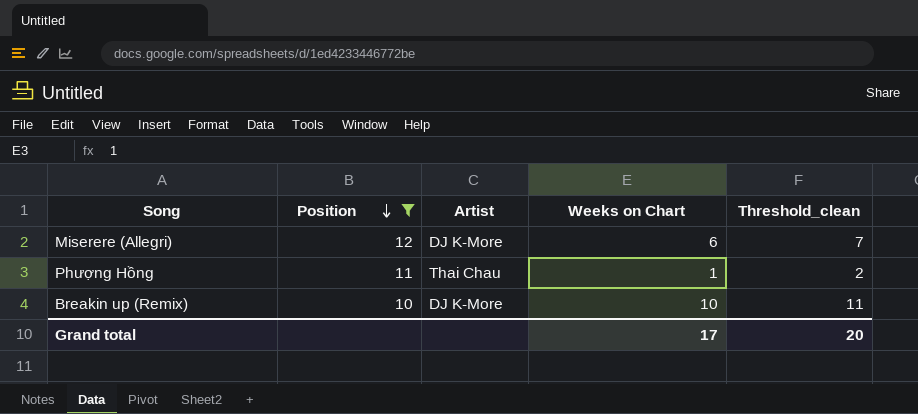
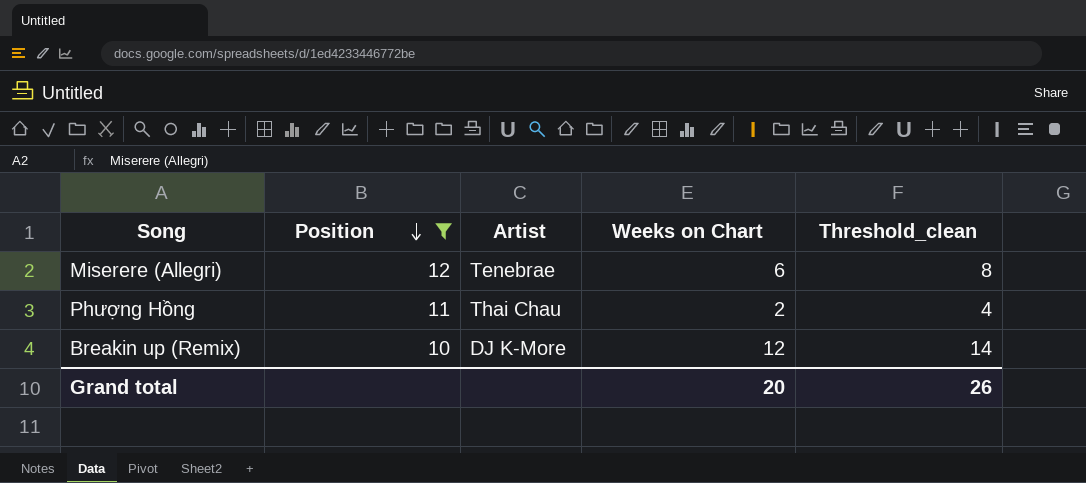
column Threshold_clean | formula: [Weeks on Chart] + 1 -> [Weeks on Chart] + 2
Miserere (Allegri) | Artist: DJ K-More -> Tenebrae
Phượng Hồng | Weeks on Chart: 1 -> 2
Breakin up (Remix) | Weeks on Chart: 10 -> 12
Grand total | Weeks on Chart: 17 -> 20
Grand total | Threshold_clean: 20 -> 26

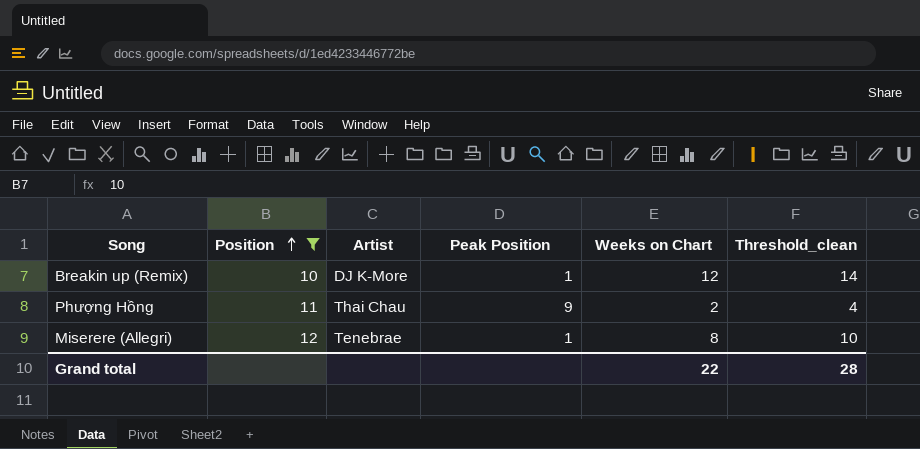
row order: Position descending -> Position ascending
column Peak Position | position: none -> 4
Miserere (Allegri) | Weeks on Chart: 6 -> 8
Miserere (Allegri) | Threshold_clean: 8 -> 10
Grand total | Weeks on Chart: 20 -> 22
Grand total | Threshold_clean: 26 -> 28

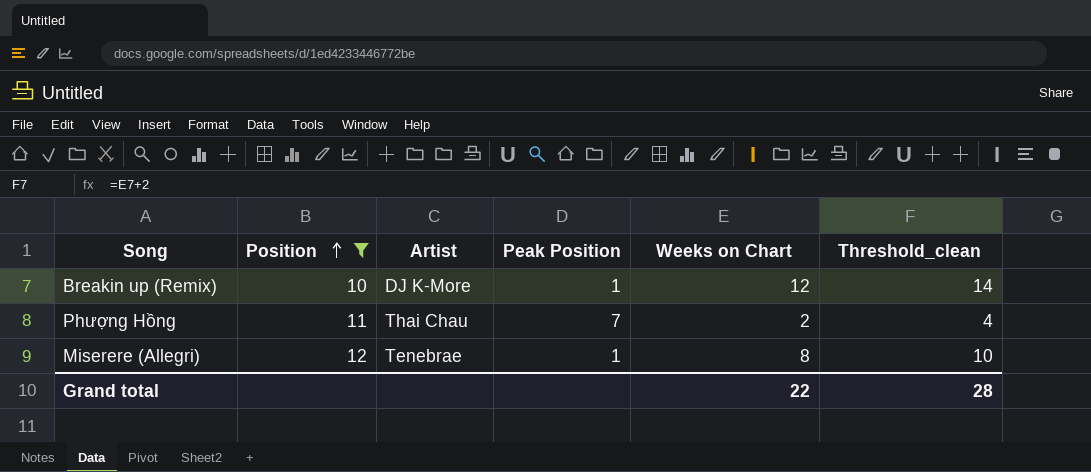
Phượng Hồng | Peak Position: 9 -> 7

